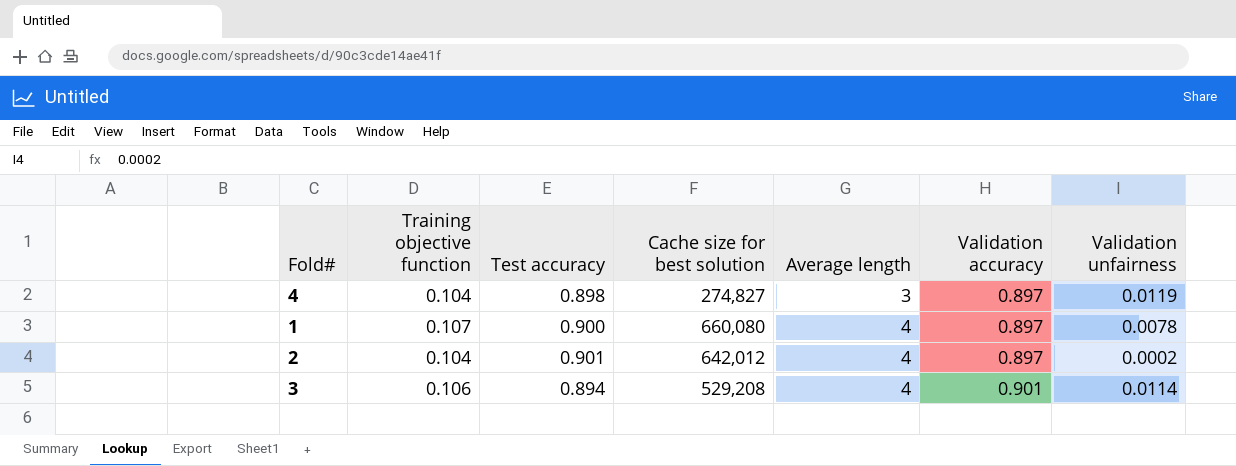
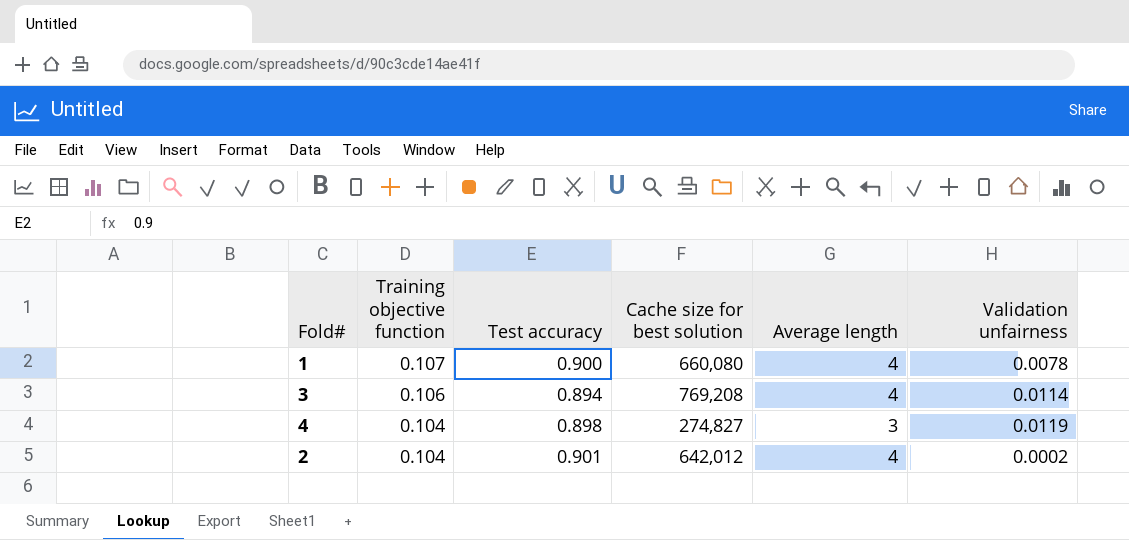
row order: Average length ascending -> Training objective function descending
column Validation accuracy | position: 6 -> none
3 | Cache size for best solution: 529,208 -> 769,208

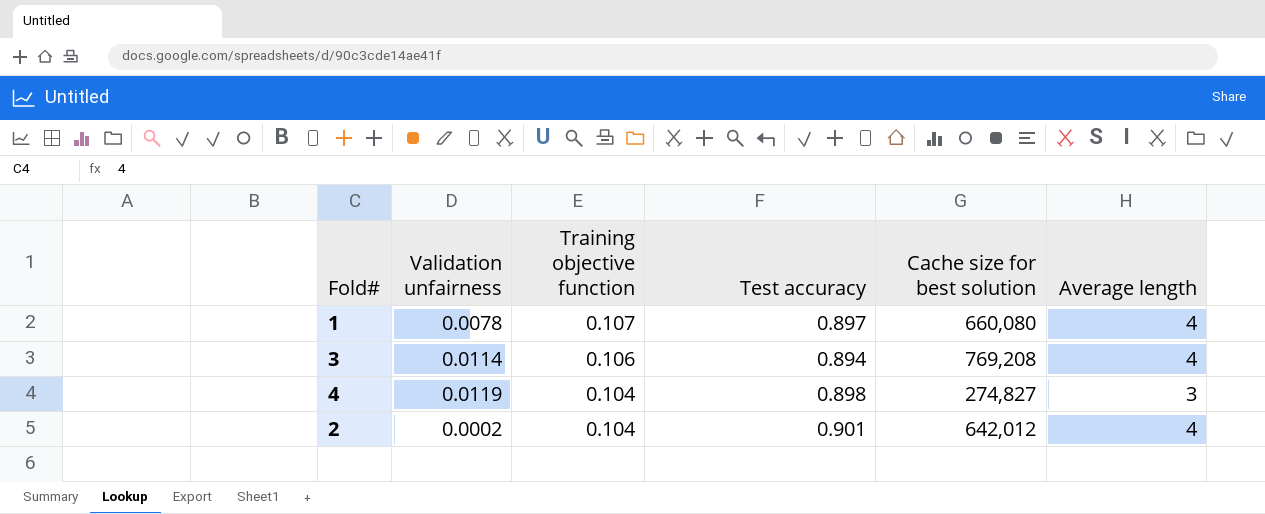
column Validation unfairness | position: 6 -> 2
1 | Test accuracy: 0.900 -> 0.897

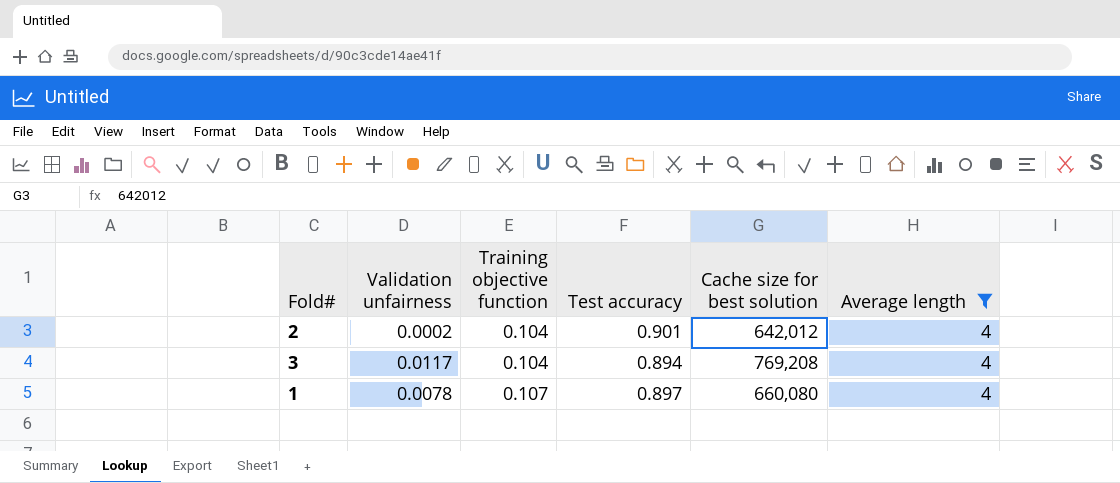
filter: none -> Average length = 4
row order: Training objective function descending -> Training objective function ascending
3 | Validation unfairness: 0.0114 -> 0.0117
3 | Training objective function: 0.106 -> 0.104

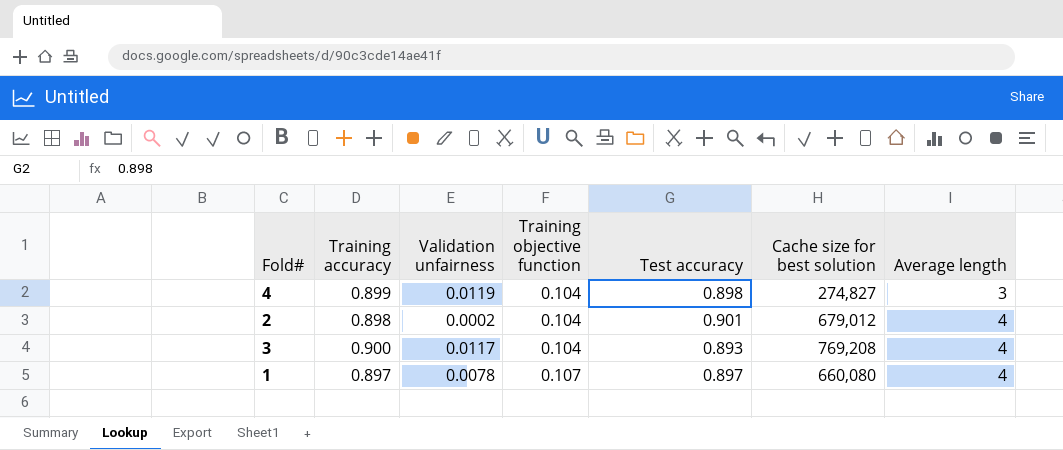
filter: Average length = 4 -> none
column Training accuracy | position: none -> 2
2 | Cache size for best solution: 642,012 -> 679,012
3 | Test accuracy: 0.894 -> 0.893

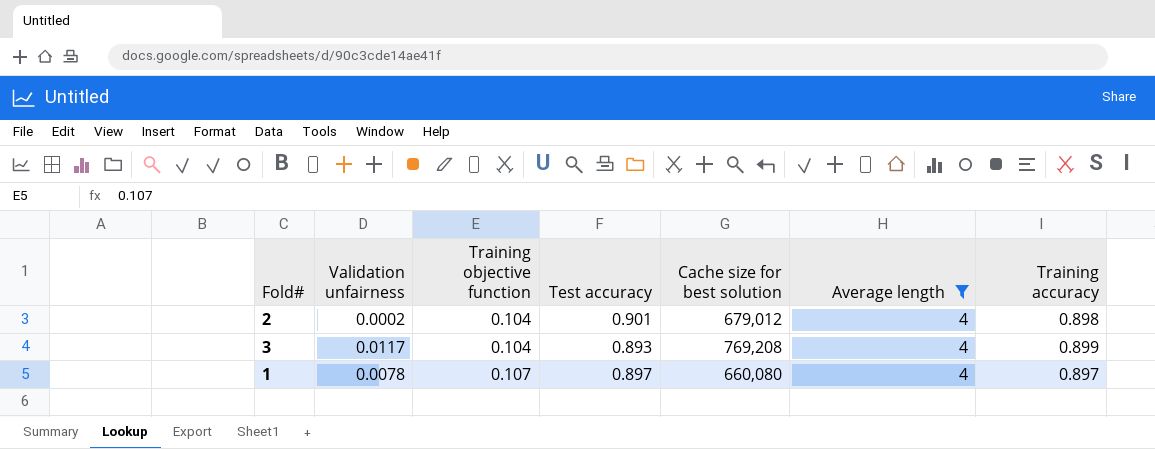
filter: none -> Average length = 4
column Training accuracy | position: 2 -> 7
3 | Training accuracy: 0.900 -> 0.899

